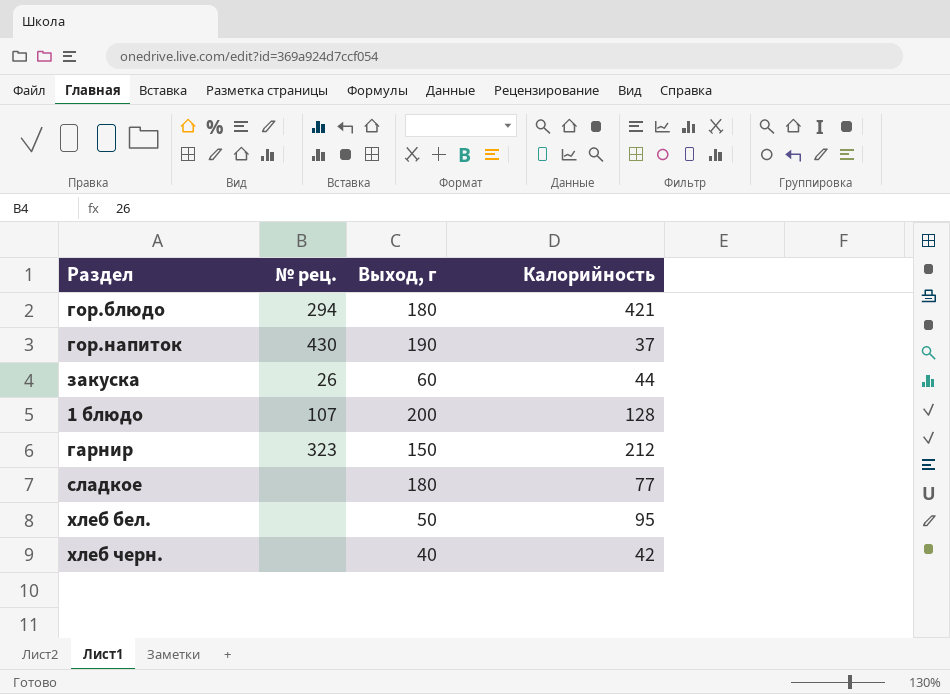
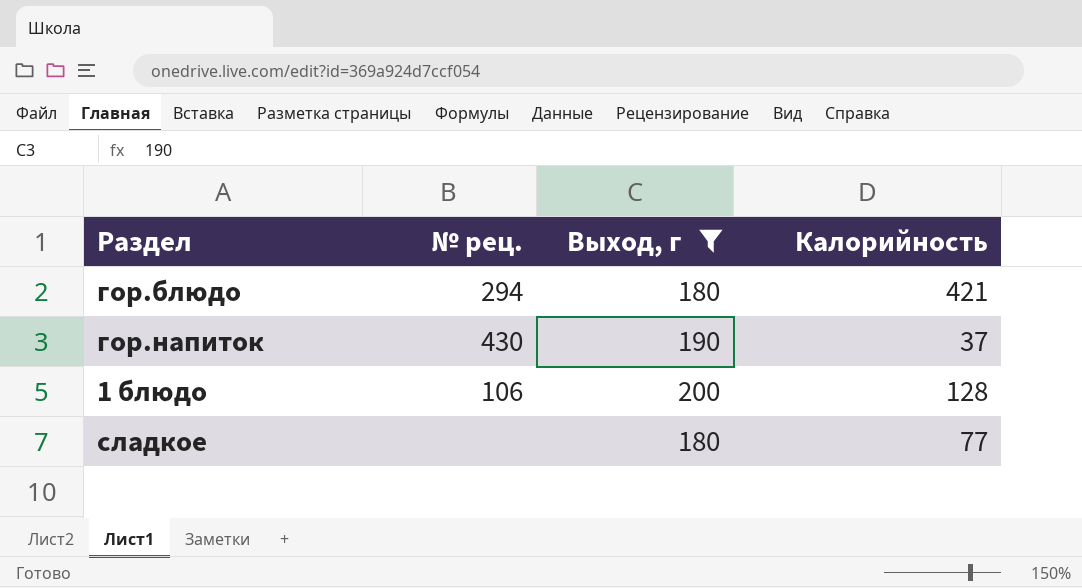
filter: none -> Выход, г >= 180
1 блюдо | № рец.: 107 -> 106

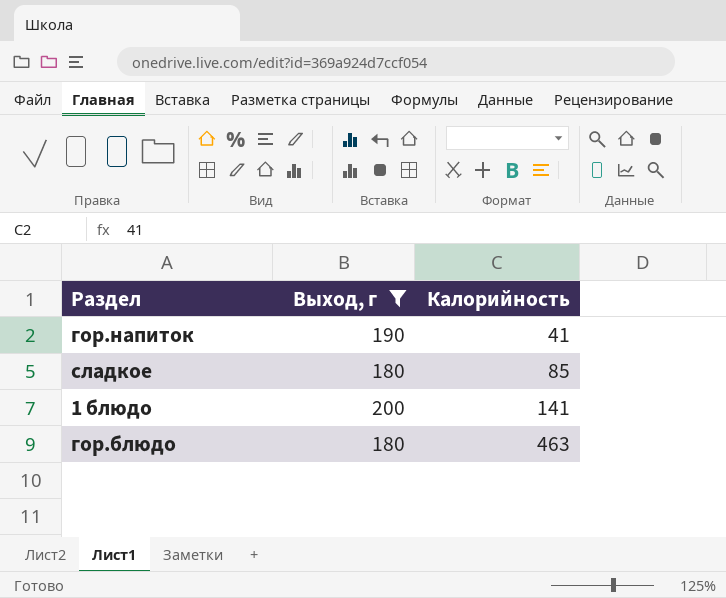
row order: none -> Калорийность ascending
column № рец. | position: 2 -> none
гор.напиток | Калорийность: 37 -> 41
сладкое | Калорийность: 77 -> 85
1 блюдо | Калорийность: 128 -> 141
гор.блюдо | Калорийность: 421 -> 463

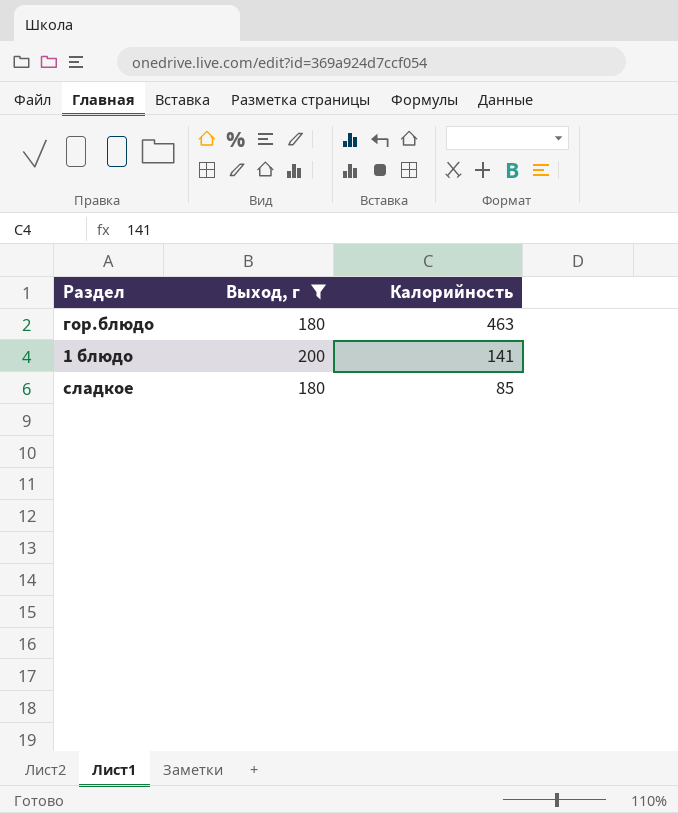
row order: Калорийность ascending -> Калорийность descending
row гор.напиток: 190 | 41 -> none

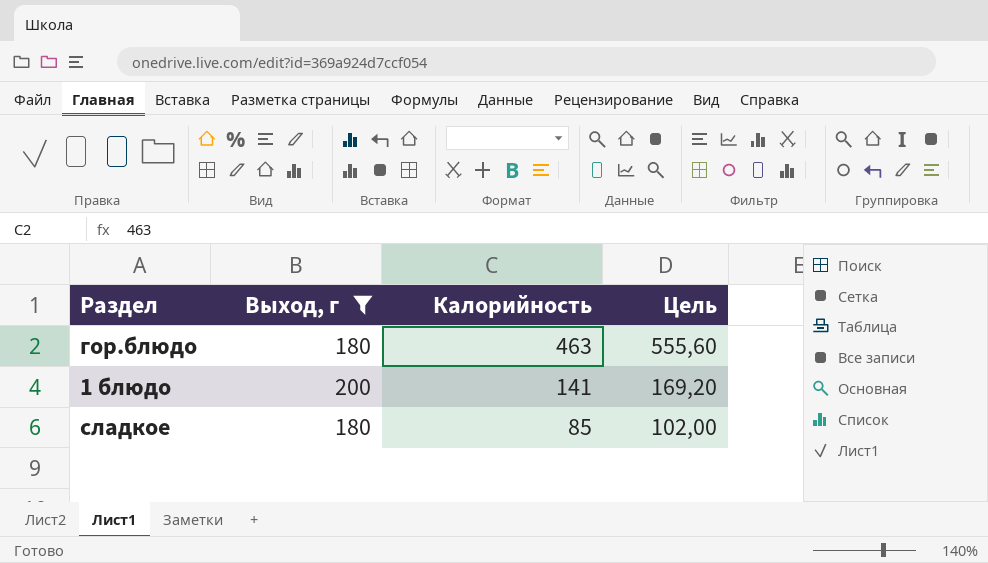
column Цель | formula: none -> [Калорийность] * 1,2

